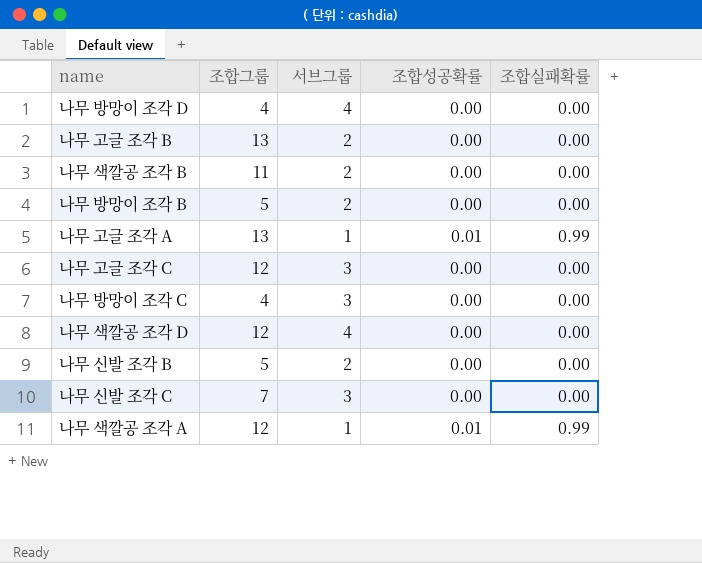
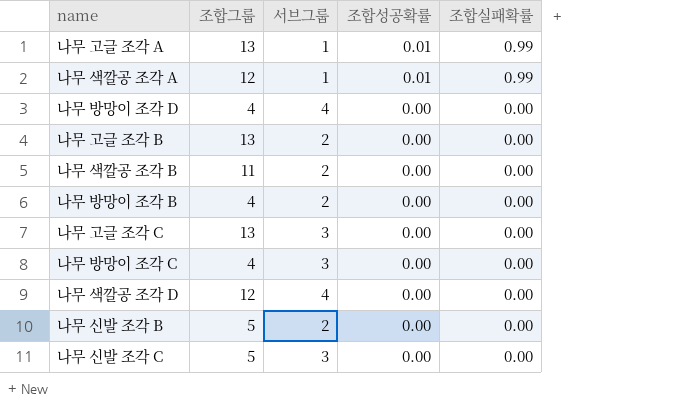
row order: none -> 조합성공확률 descending
나무 방망이 조각 B | 조합그룹: 5 -> 4
나무 고글 조각 C | 조합그룹: 12 -> 13
나무 신발 조각 C | 조합그룹: 7 -> 5

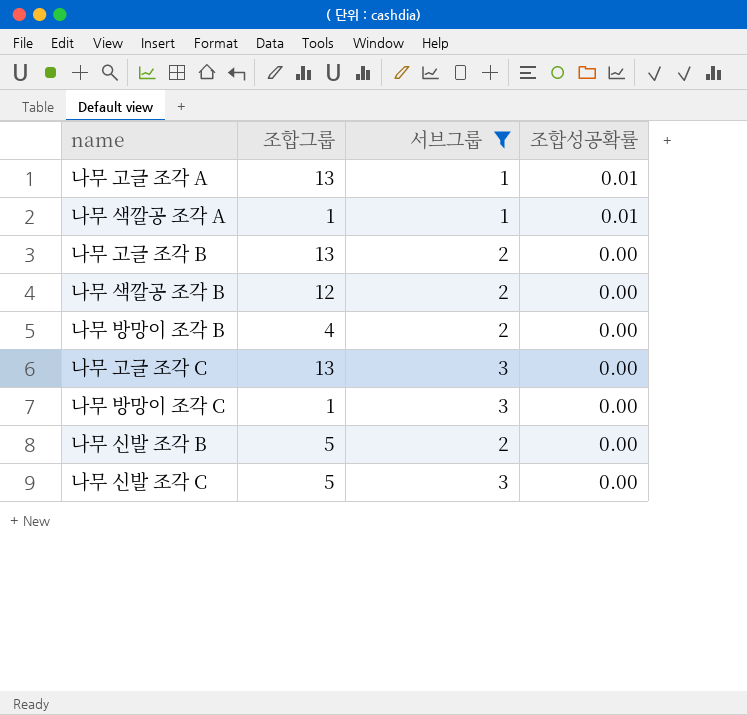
filter: none -> 서브그룹 != 4
column 조합실패확률 | position: 5 -> none
나무 색깔공 조각 A | 조합그룹: 12 -> 1
나무 색깔공 조각 B | 조합그룹: 11 -> 12
나무 방망이 조각 C | 조합그룹: 4 -> 1

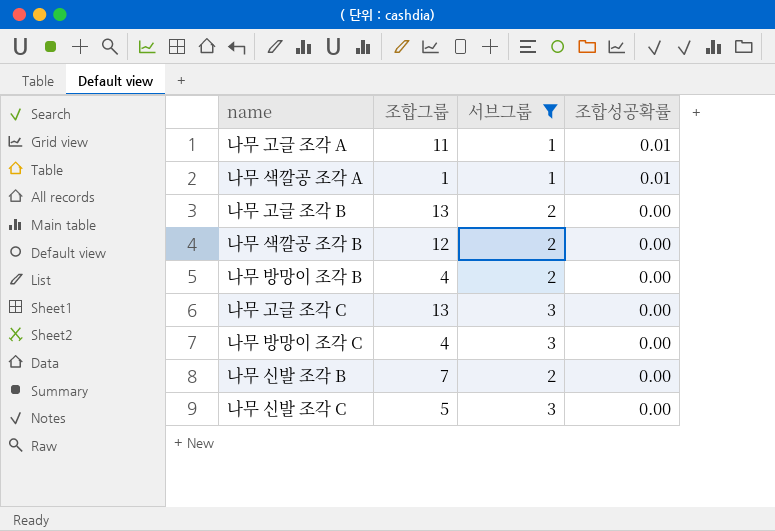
나무 고글 조각 A | 조합그룹: 13 -> 11
나무 방망이 조각 C | 조합그룹: 1 -> 4
나무 신발 조각 B | 조합그룹: 5 -> 7

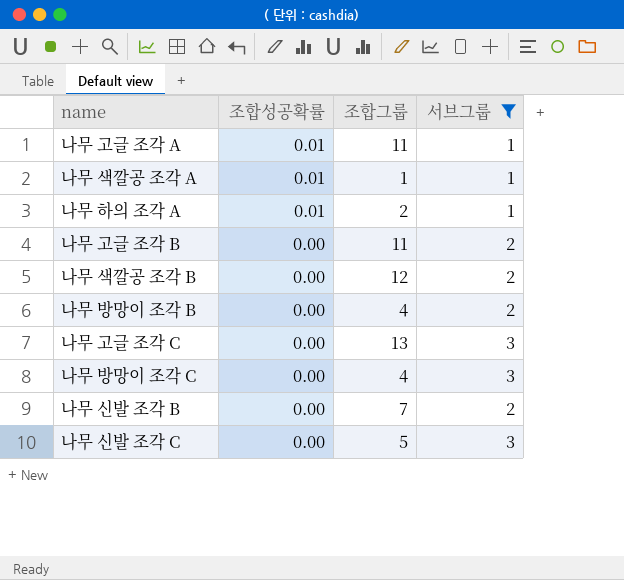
column 조합성공확률 | position: 4 -> 2
row 나무 하의 조각 A: none -> 0.01 | 2 | 1
나무 고글 조각 B | 조합그룹: 13 -> 11

